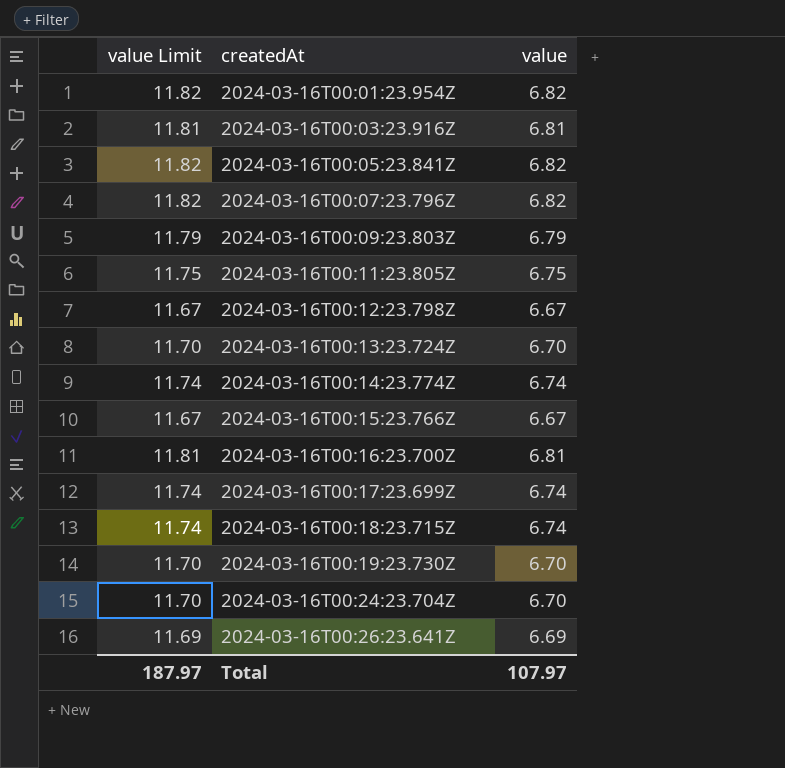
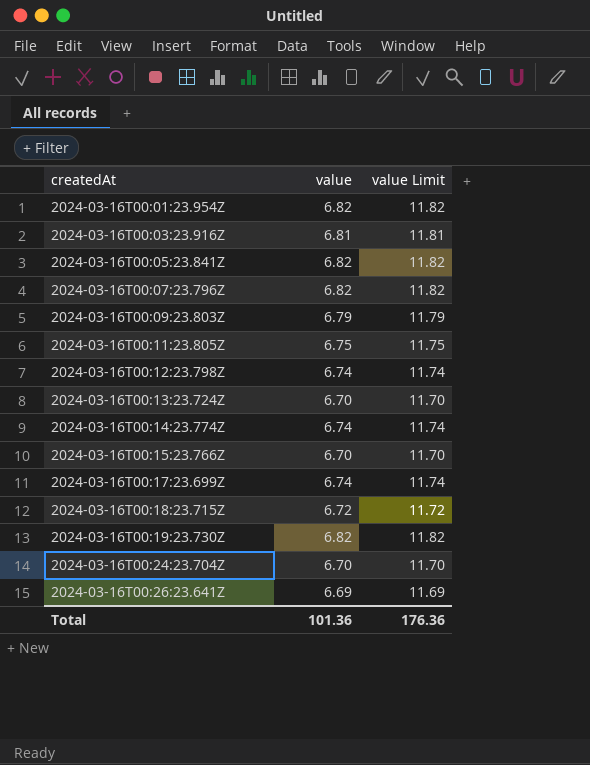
column value Limit | position: 1 -> 3
row 2024-03-16T00:16:23.700Z: 11.81 | 6.81 -> none
2024-03-16T00:12:23.798Z | value: 6.67 -> 6.74
2024-03-16T00:12:23.798Z | value Limit: 11.67 -> 11.74
2024-03-16T00:15:23.766Z | value: 6.67 -> 6.70
2024-03-16T00:15:23.766Z | value Limit: 11.67 -> 11.70
2024-03-16T00:18:23.715Z | value: 6.74 -> 6.72
2024-03-16T00:18:23.715Z | value Limit: 11.74 -> 11.72
2024-03-16T00:19:23.730Z | value: 6.70 -> 6.82
2024-03-16T00:19:23.730Z | value Limit: 11.70 -> 11.82
Total | value: 107.97 -> 101.36
Total | value Limit: 187.97 -> 176.36

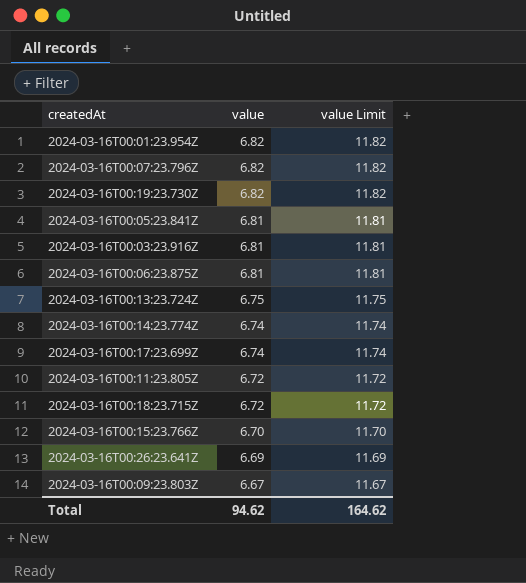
row order: createdAt ascending -> value descending
row 2024-03-16T00:12:23.798Z: 6.74 | 11.74 -> none
row 2024-03-16T00:24:23.704Z: 6.70 | 11.70 -> none
2024-03-16T00:05:23.841Z | value: 6.82 -> 6.81
2024-03-16T00:05:23.841Z | value Limit: 11.82 -> 11.81
row 2024-03-16T00:06:23.875Z: none -> 6.81 | 11.81
2024-03-16T00:13:23.724Z | value: 6.70 -> 6.75
2024-03-16T00:13:23.724Z | value Limit: 11.70 -> 11.75
2024-03-16T00:11:23.805Z | value: 6.75 -> 6.72
2024-03-16T00:11:23.805Z | value Limit: 11.75 -> 11.72
2024-03-16T00:09:23.803Z | value: 6.79 -> 6.67
2024-03-16T00:09:23.803Z | value Limit: 11.79 -> 11.67
Total | value: 101.36 -> 94.62
Total | value Limit: 176.36 -> 164.62

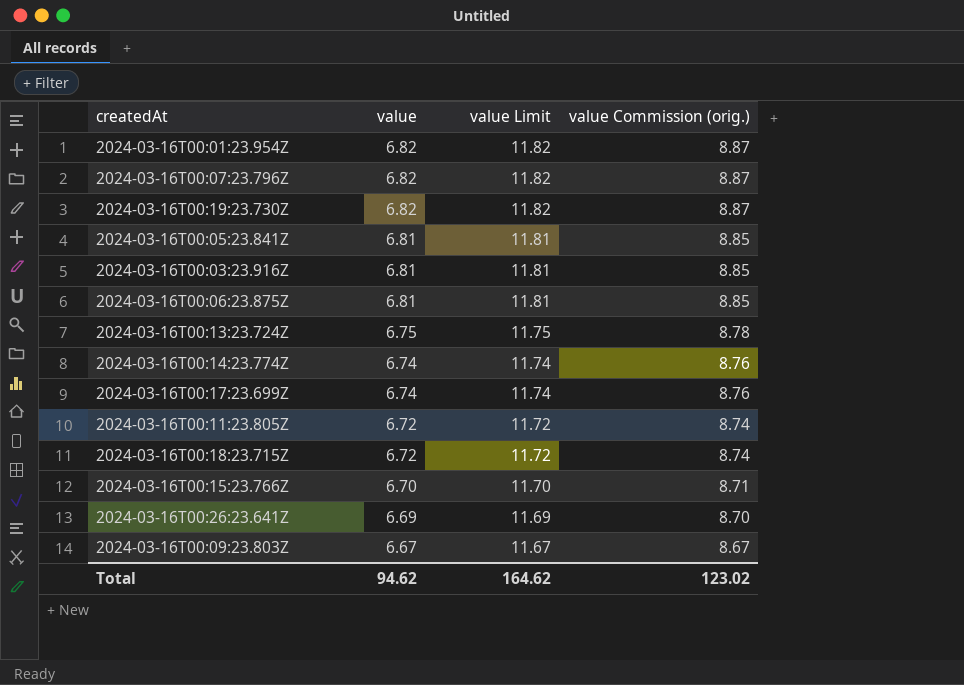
column value Commission (orig.) | formula: none -> [value] * 1.3

